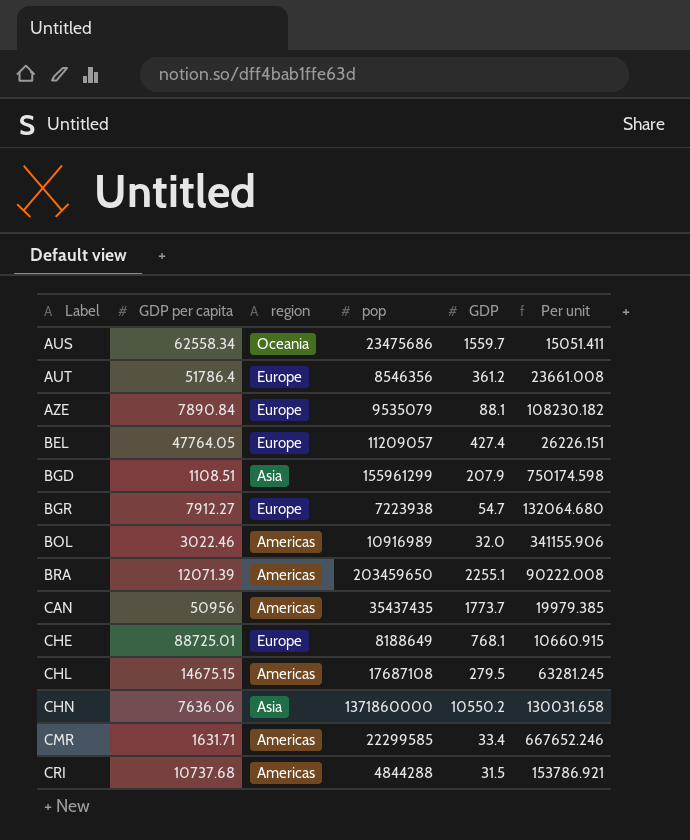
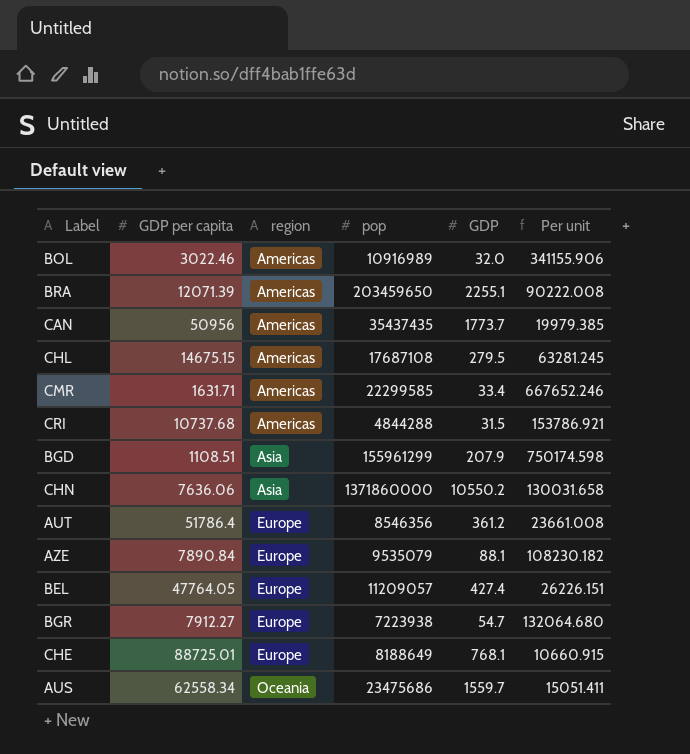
row order: Label ascending -> region ascending

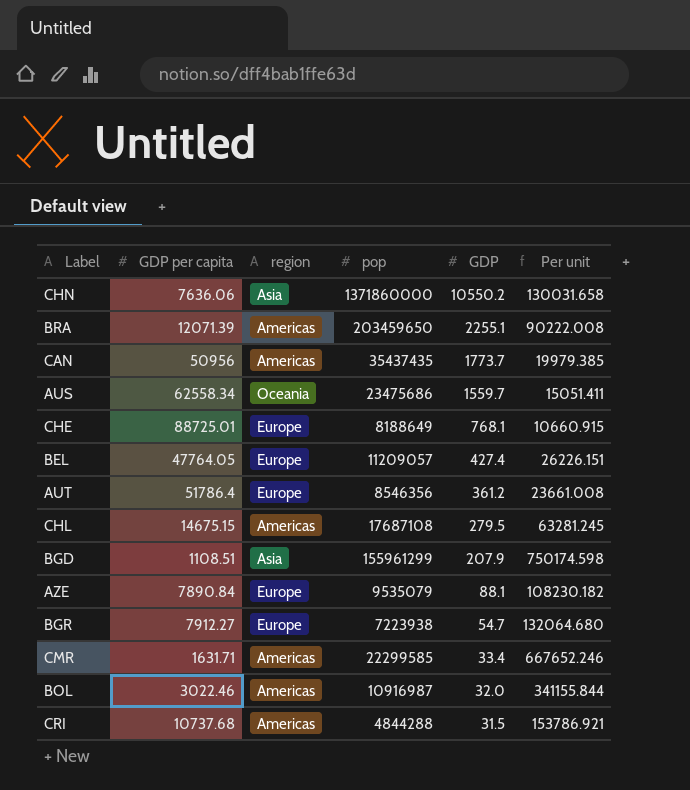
row order: region ascending -> GDP descending
BOL | pop: 10916989 -> 10916987
BOL | Per unit: 341155.906 -> 341155.844

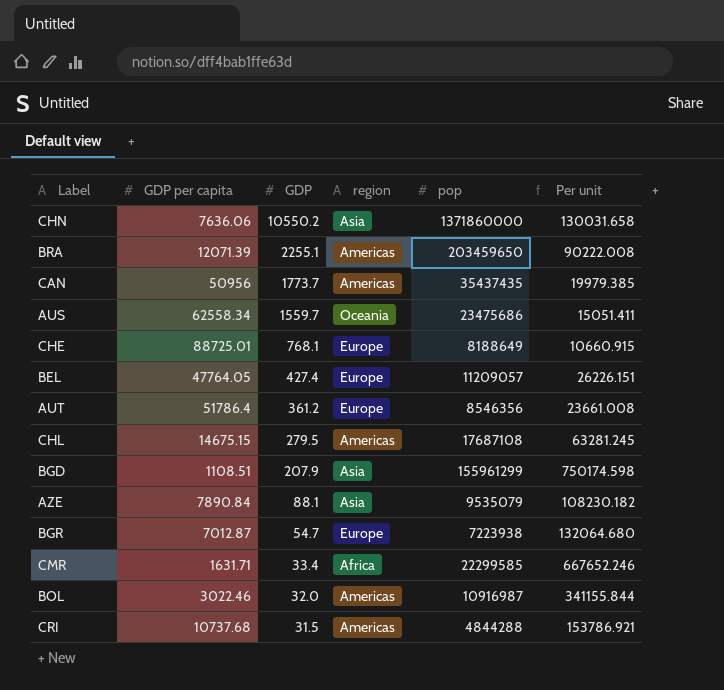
column GDP | position: 5 -> 3
AZE | region: Europe -> Asia
BGR | GDP per capita: 7912.27 -> 7012.87
CMR | region: Americas -> Africa

